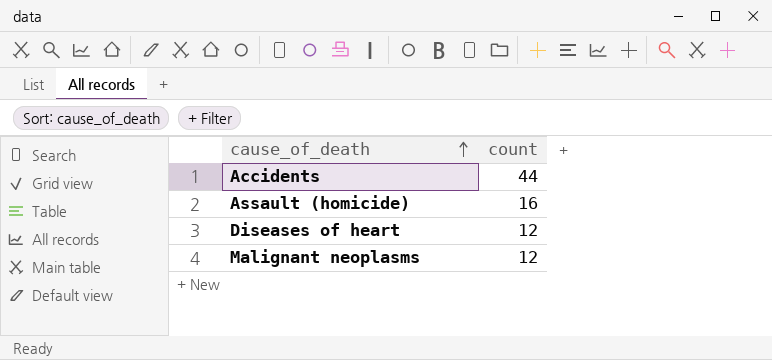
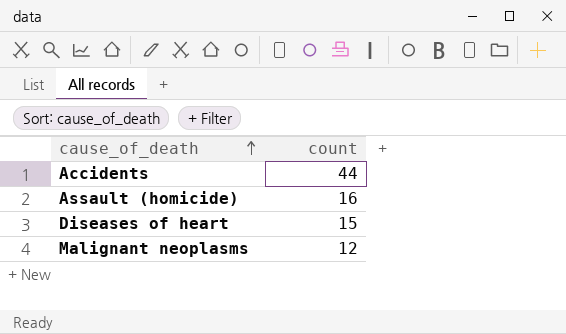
Diseases of heart | count: 12 -> 15

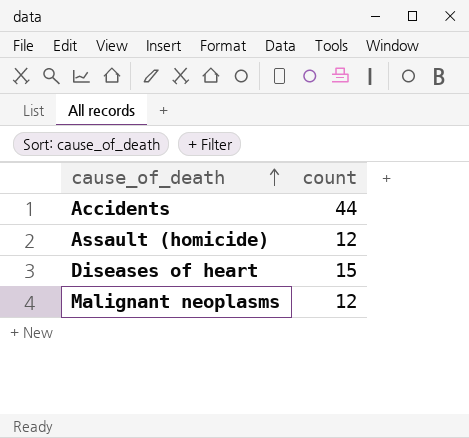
Assault (homicide) | count: 16 -> 12

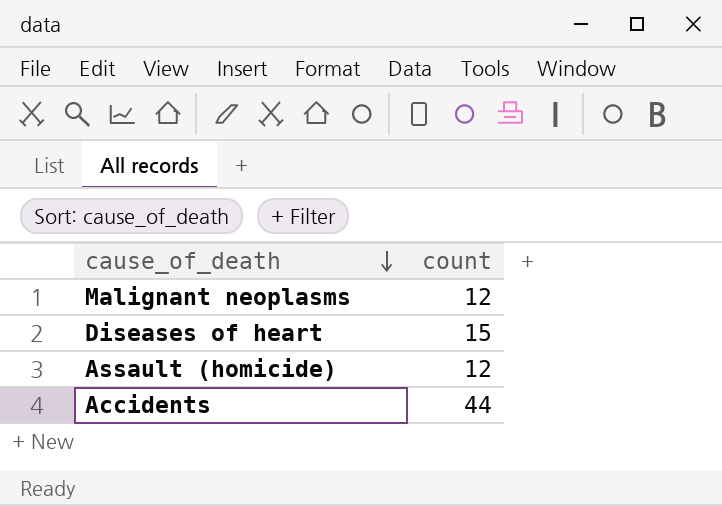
row order: cause_of_death ascending -> cause_of_death descending

